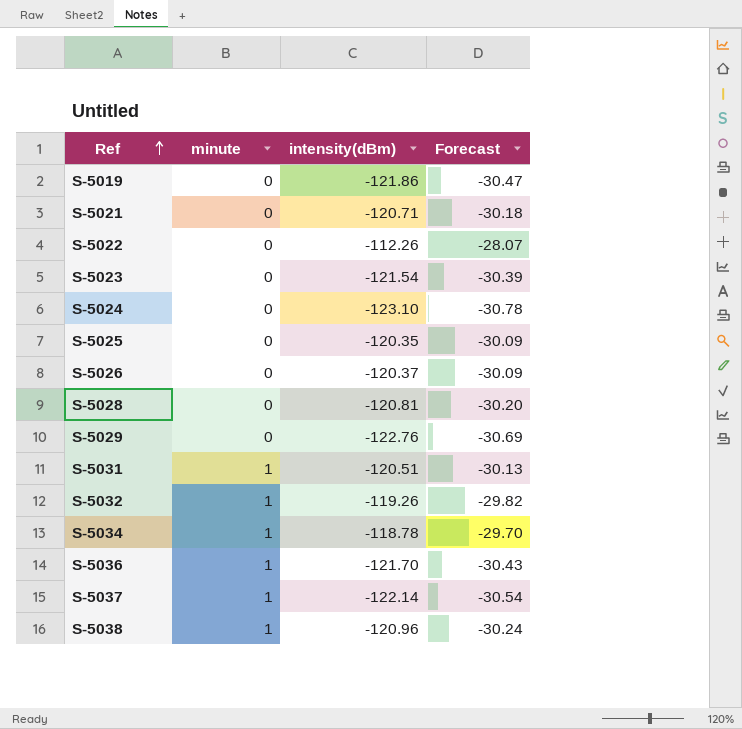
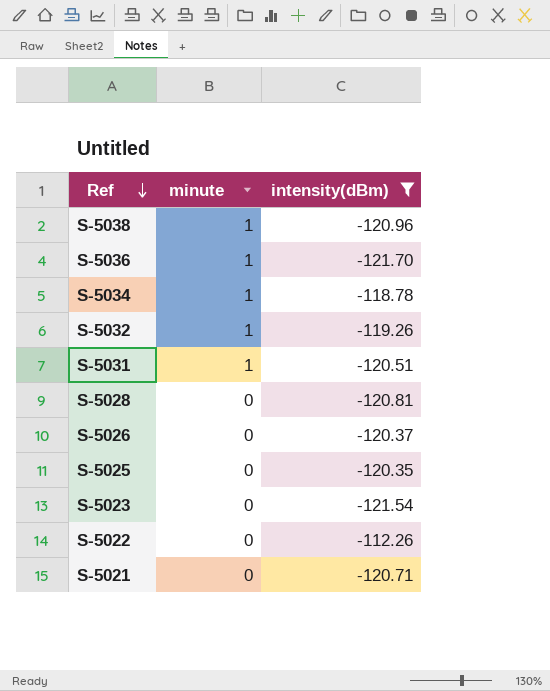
filter: none -> intensity(dBm) >= -121.70
row order: Ref ascending -> Ref descending
column Forecast | formula: [intensity(dBm)] * 0.25 -> none

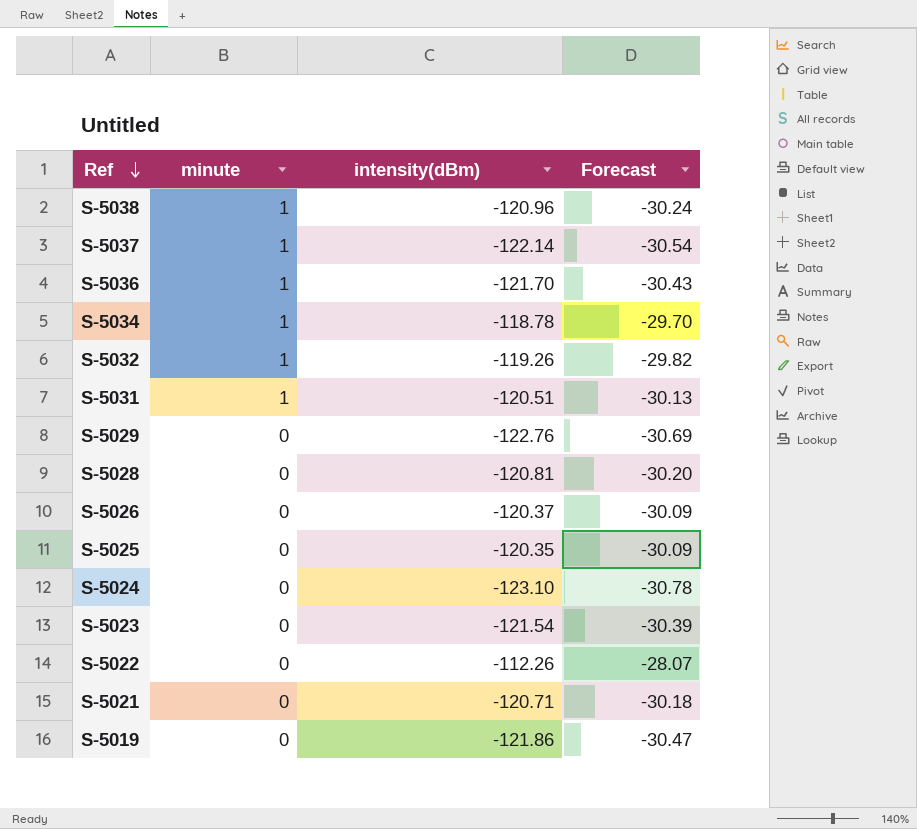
filter: intensity(dBm) >= -121.70 -> none
column Forecast | formula: none -> [intensity(dBm)] * 0.25

